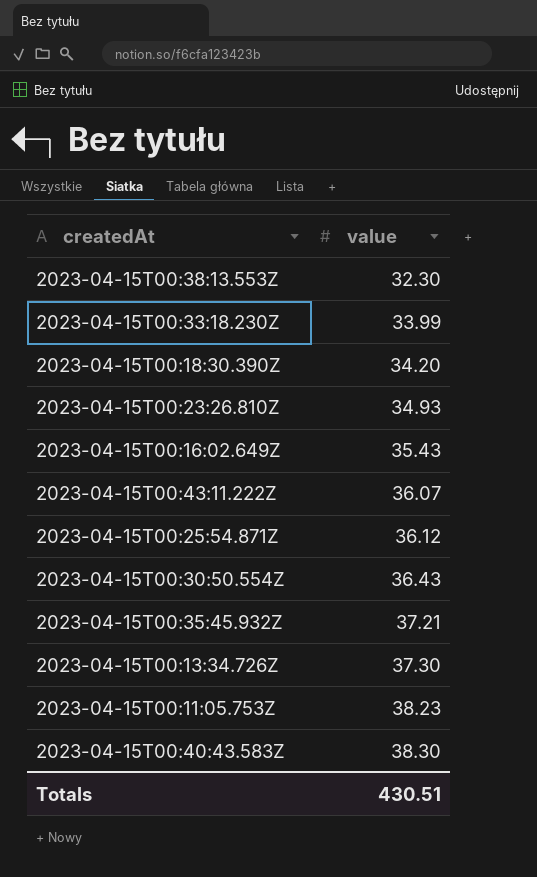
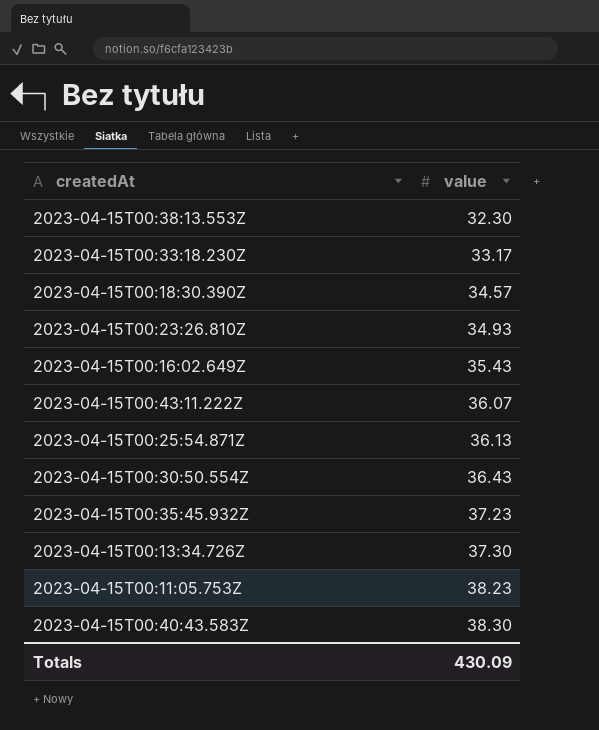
2023-04-15T00:33:18.230Z | value: 33.99 -> 33.17
2023-04-15T00:18:30.390Z | value: 34.20 -> 34.57
2023-04-15T00:25:54.871Z | value: 36.12 -> 36.13
2023-04-15T00:35:45.932Z | value: 37.21 -> 37.23
Totals | value: 430.51 -> 430.09

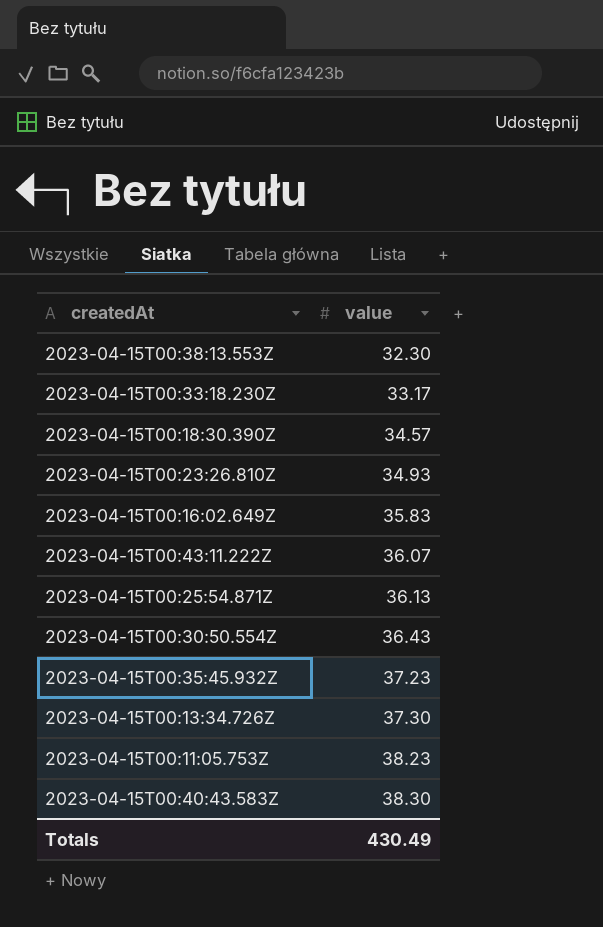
2023-04-15T00:16:02.649Z | value: 35.43 -> 35.83
Totals | value: 430.09 -> 430.49

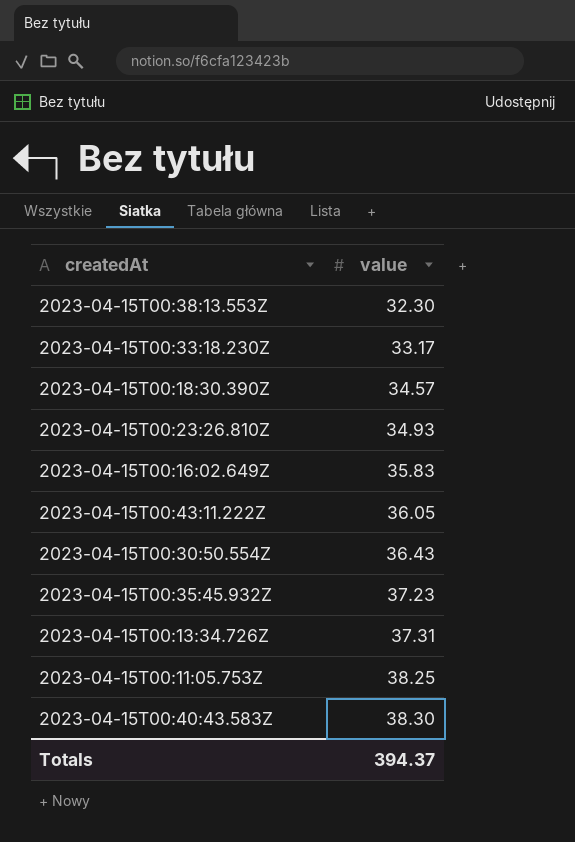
row 2023-04-15T00:25:54.871Z: 36.13 -> none
2023-04-15T00:43:11.222Z | value: 36.07 -> 36.05
2023-04-15T00:13:34.726Z | value: 37.30 -> 37.31
2023-04-15T00:11:05.753Z | value: 38.23 -> 38.25
Totals | value: 430.49 -> 394.37

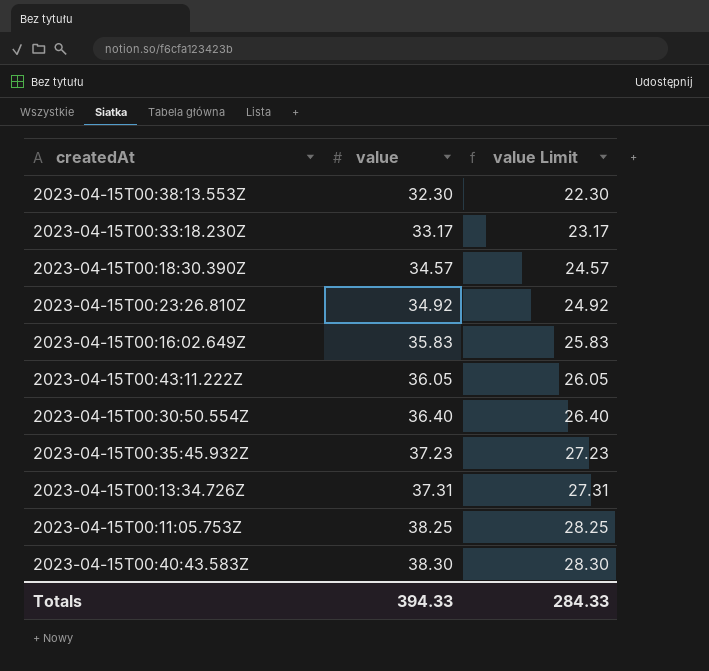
column value Limit | formula: none -> [value] - 10
2023-04-15T00:23:26.810Z | value: 34.93 -> 34.92
2023-04-15T00:30:50.554Z | value: 36.43 -> 36.40
Totals | value: 394.37 -> 394.33

